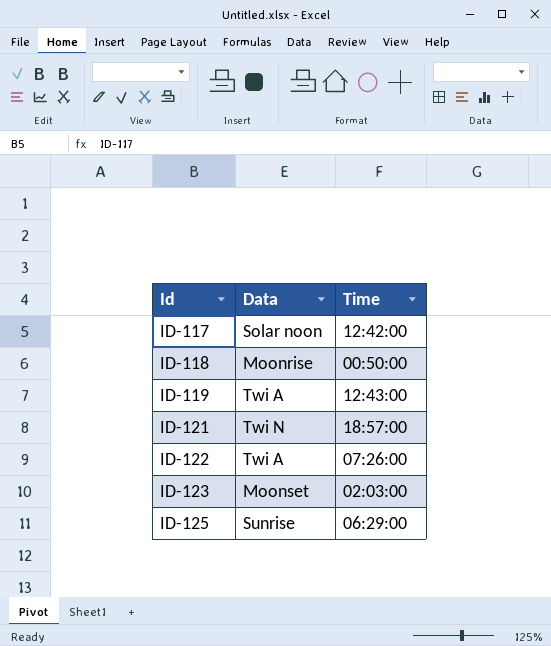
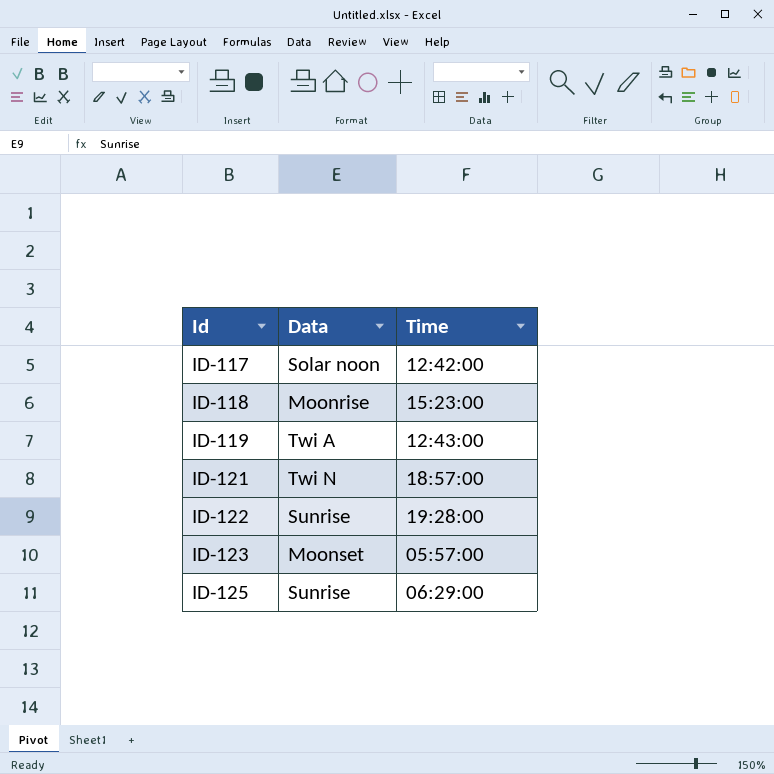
ID-118 | Time: 00:50:00 -> 15:23:00
ID-122 | Data: Twi A -> Sunrise
ID-122 | Time: 07:26:00 -> 19:28:00
ID-123 | Time: 02:03:00 -> 05:57:00

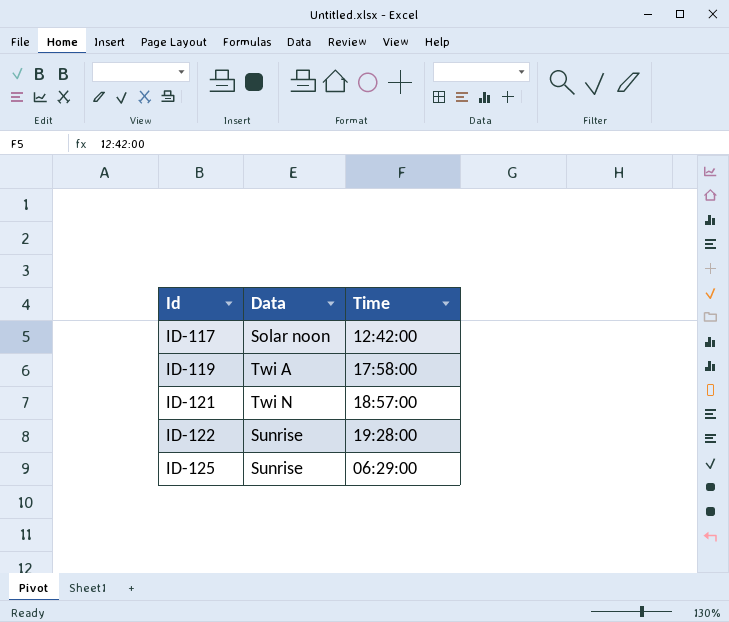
row ID-118: Moonrise | 15:23:00 -> none
row ID-123: Moonset | 05:57:00 -> none
ID-119 | Time: 12:43:00 -> 17:58:00

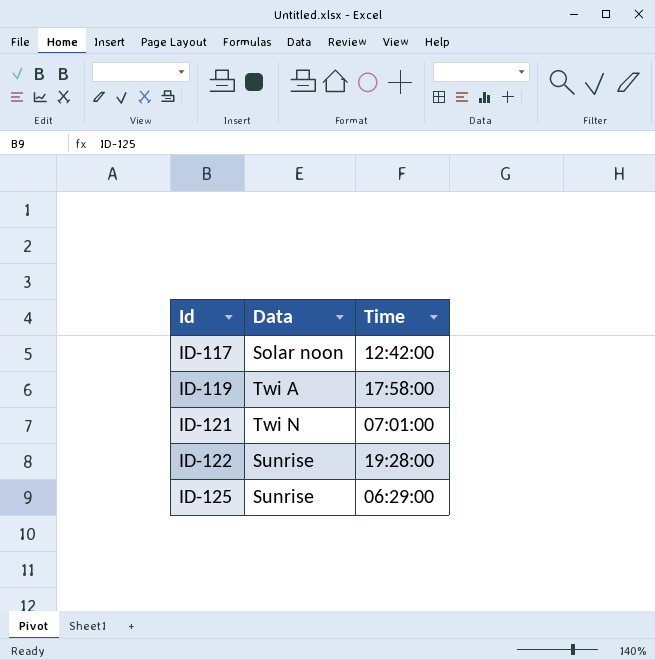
ID-121 | Time: 18:57:00 -> 07:01:00

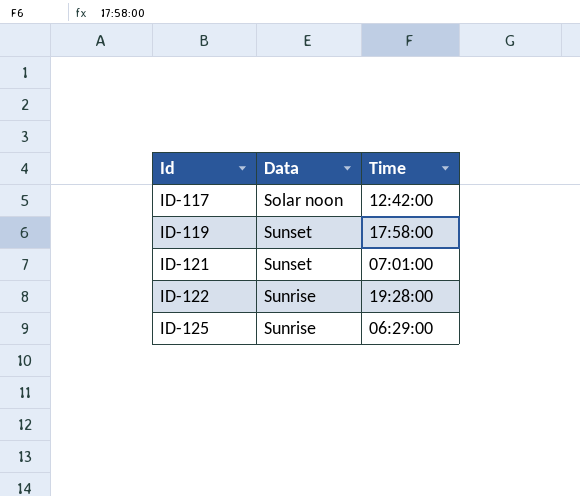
ID-119 | Data: Twi A -> Sunset
ID-121 | Data: Twi N -> Sunset

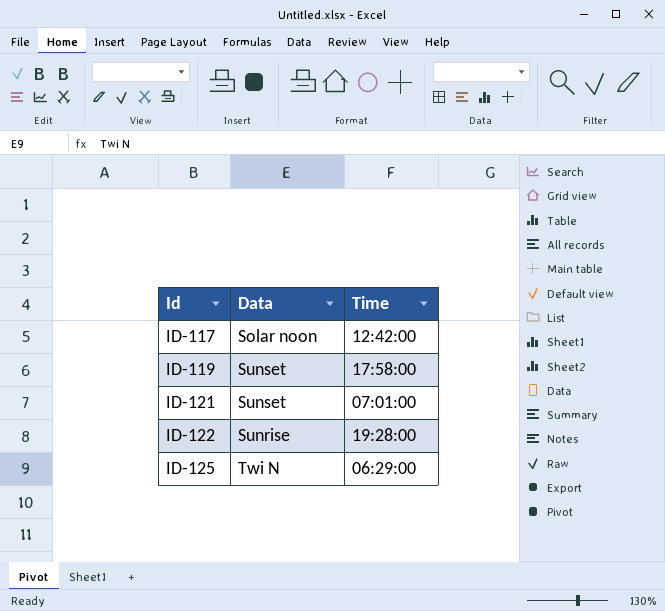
ID-125 | Data: Sunrise -> Twi N

